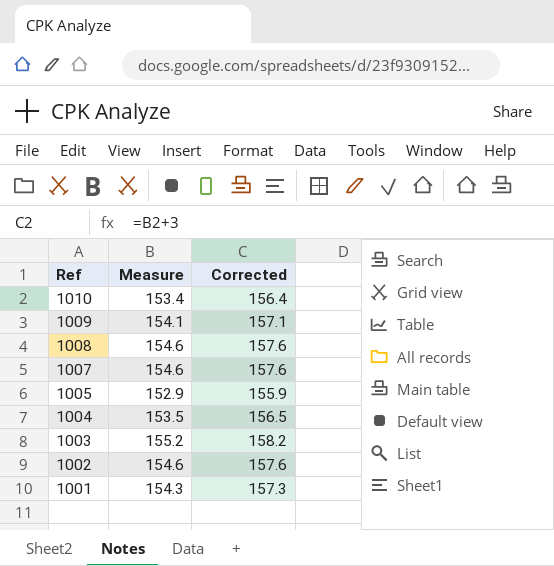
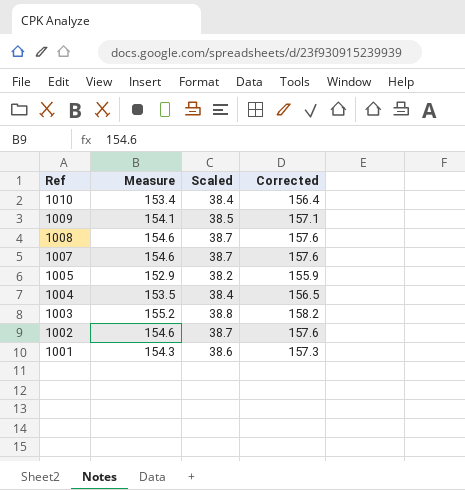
column Scaled | formula: none -> [Measure] * 0.25

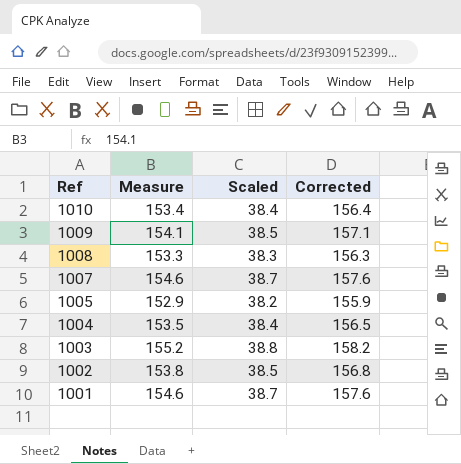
1008 | Measure: 154.6 -> 153.3
1008 | Scaled: 38.7 -> 38.3
1008 | Corrected: 157.6 -> 156.3
1002 | Measure: 154.6 -> 153.8
1002 | Scaled: 38.7 -> 38.5
1002 | Corrected: 157.6 -> 156.8
1001 | Measure: 154.3 -> 154.6
1001 | Scaled: 38.6 -> 38.7
1001 | Corrected: 157.3 -> 157.6

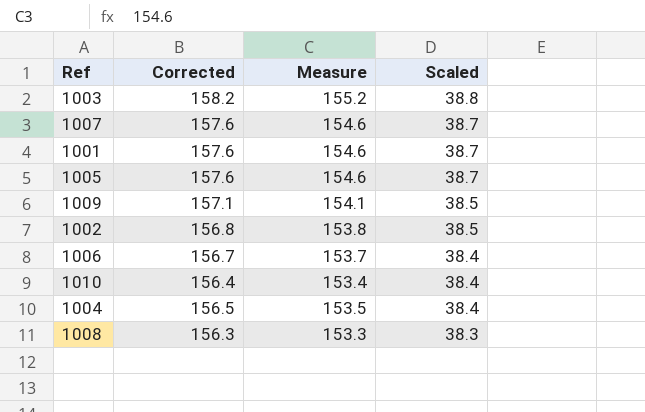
row order: Ref descending -> Scaled descending
column Corrected | position: 4 -> 2
1005 | Corrected: 155.9 -> 157.6
1005 | Measure: 152.9 -> 154.6
1005 | Scaled: 38.2 -> 38.7
row 1006: none -> 156.7 | 153.7 | 38.4

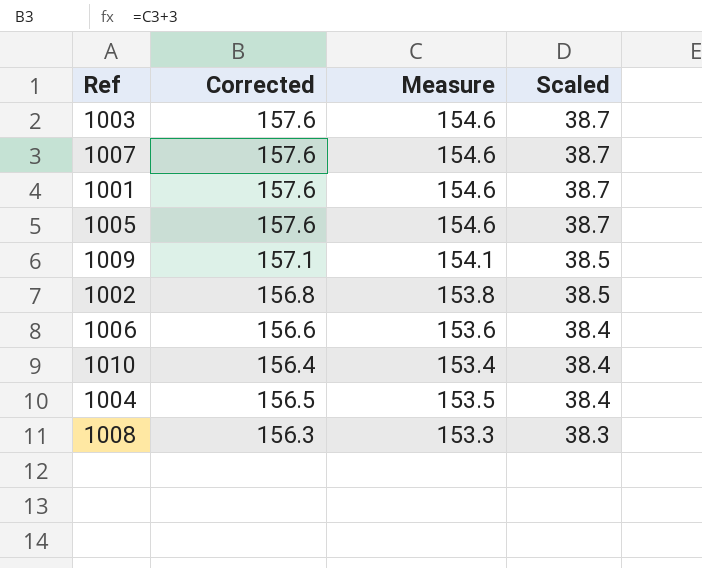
1003 | Corrected: 158.2 -> 157.6
1003 | Measure: 155.2 -> 154.6
1003 | Scaled: 38.8 -> 38.7
1006 | Corrected: 156.7 -> 156.6
1006 | Measure: 153.7 -> 153.6

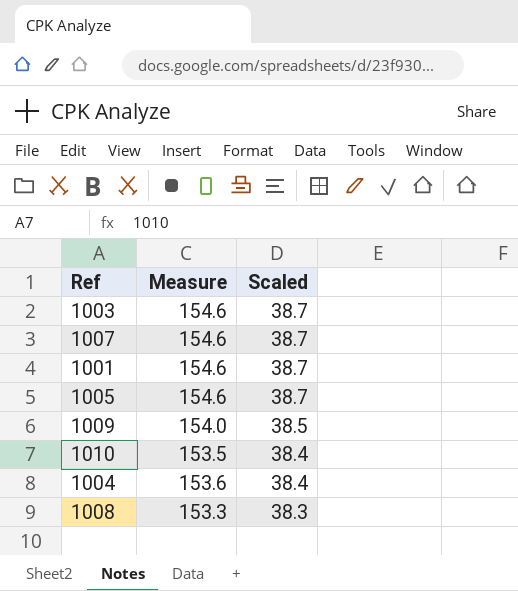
column Corrected | formula: [Measure] + 3 -> none
row 1002: 156.8 | 153.8 | 38.5 -> none
row 1006: 156.6 | 153.6 | 38.4 -> none
1009 | Measure: 154.1 -> 154.0
1010 | Measure: 153.4 -> 153.5
1004 | Measure: 153.5 -> 153.6

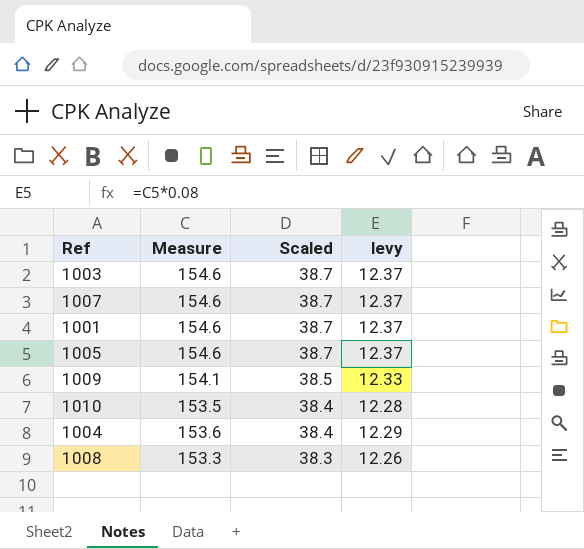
column levy | formula: none -> [Measure] * 0.08
1009 | Measure: 154.0 -> 154.1

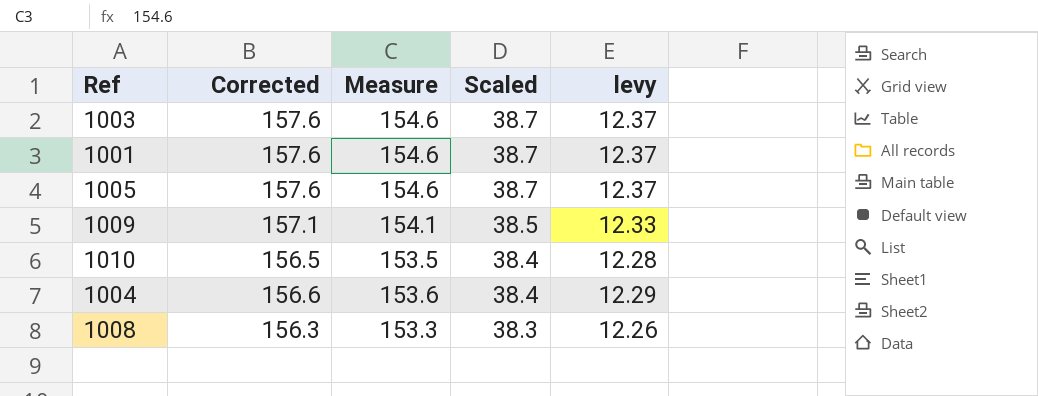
column Corrected | formula: none -> [Measure] + 3
row 1007: 154.6 | 38.7 | 12.37 -> none

